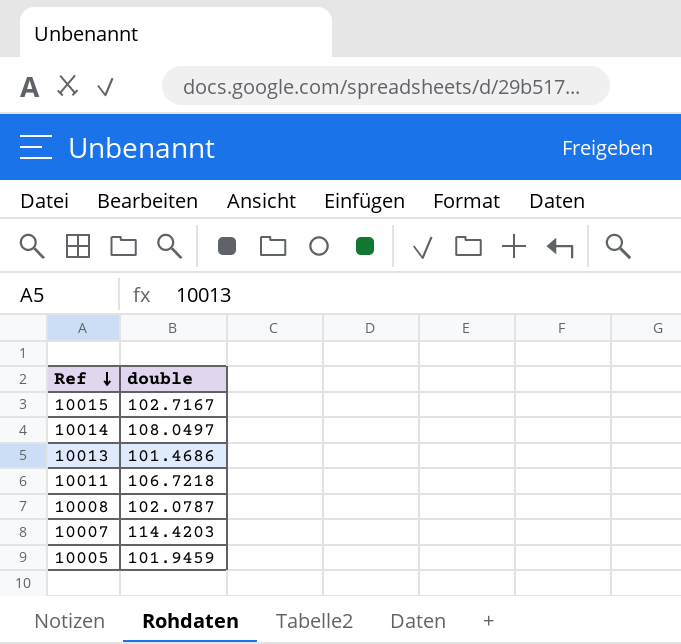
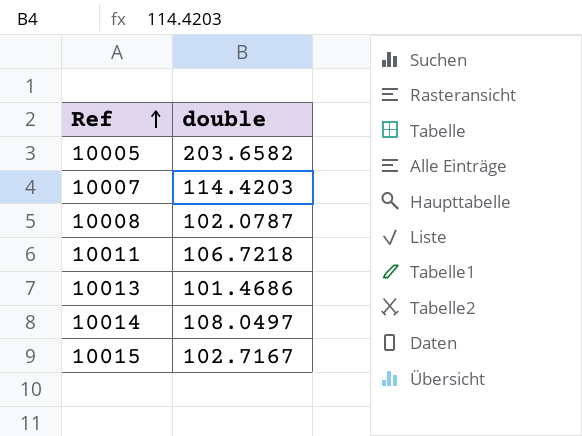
row order: Ref descending -> Ref ascending
10005 | double: 101.9459 -> 203.6582

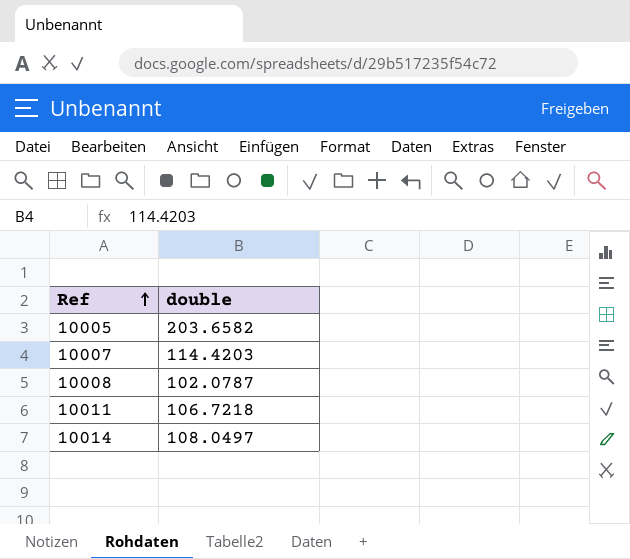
row 10013: 101.4686 -> none
row 10015: 102.7167 -> none

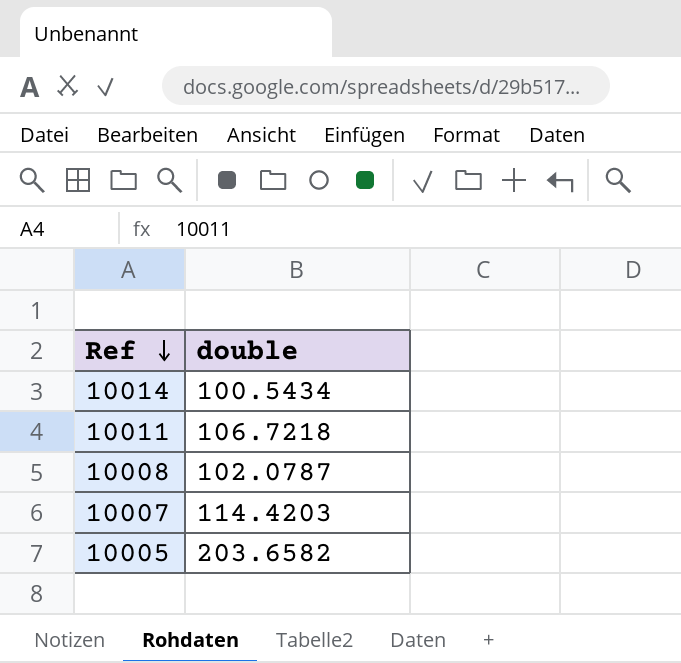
row order: Ref ascending -> Ref descending
10014 | double: 108.0497 -> 100.5434

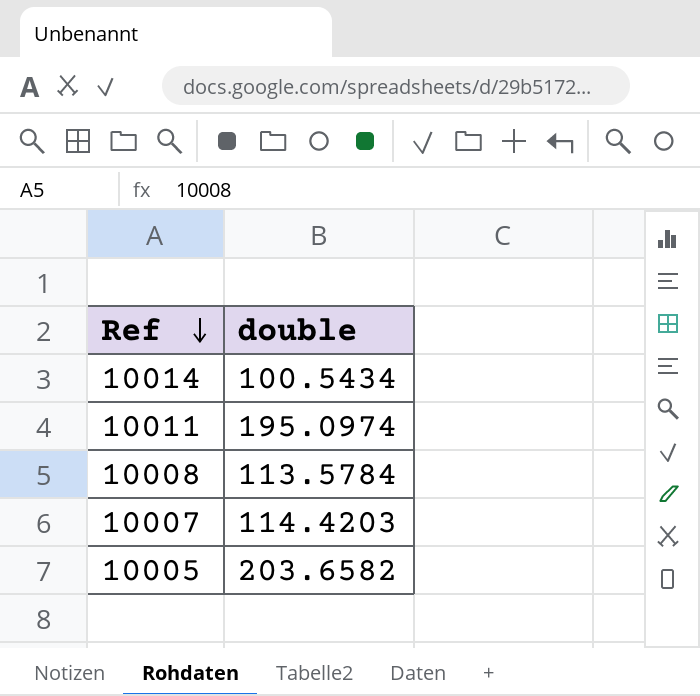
10011 | double: 106.7218 -> 195.0974
10008 | double: 102.0787 -> 113.5784

